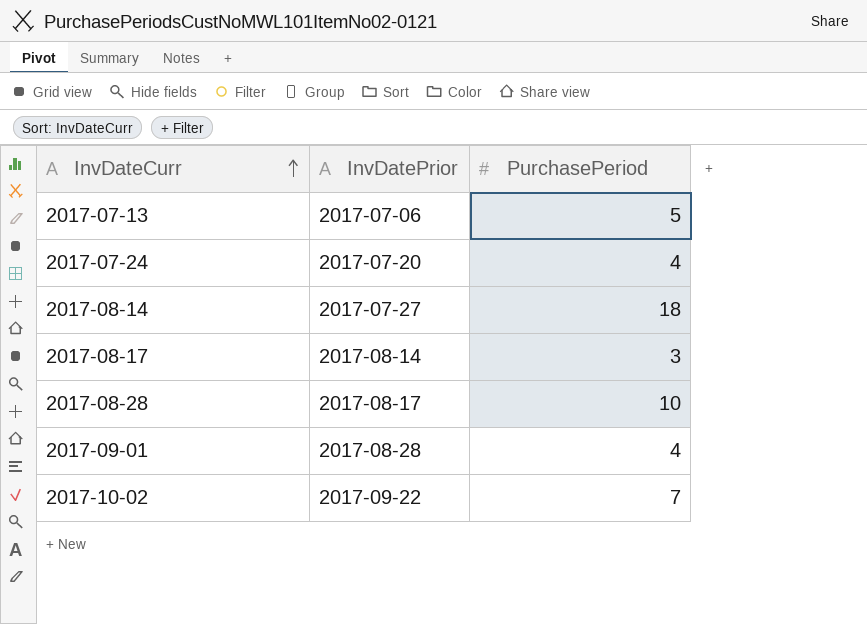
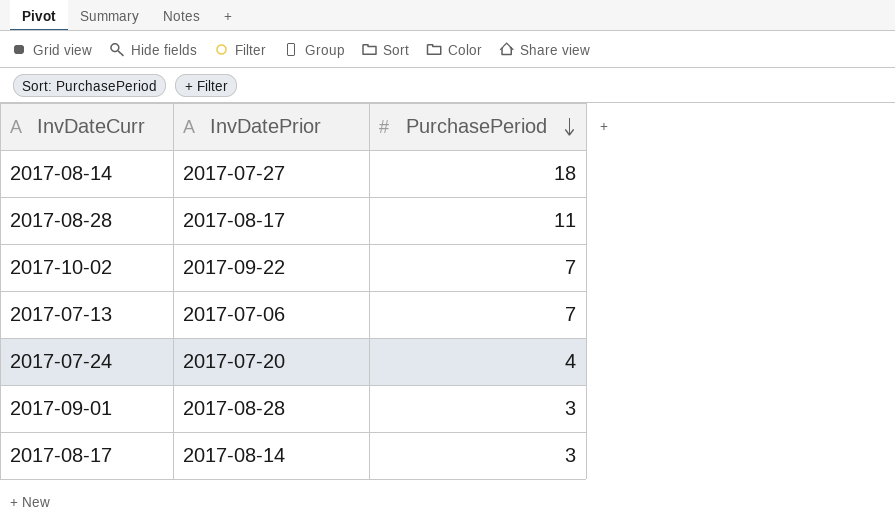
row order: InvDateCurr ascending -> PurchasePeriod descending
2017-08-28 | PurchasePeriod: 10 -> 11
2017-07-13 | PurchasePeriod: 5 -> 7
2017-09-01 | PurchasePeriod: 4 -> 3

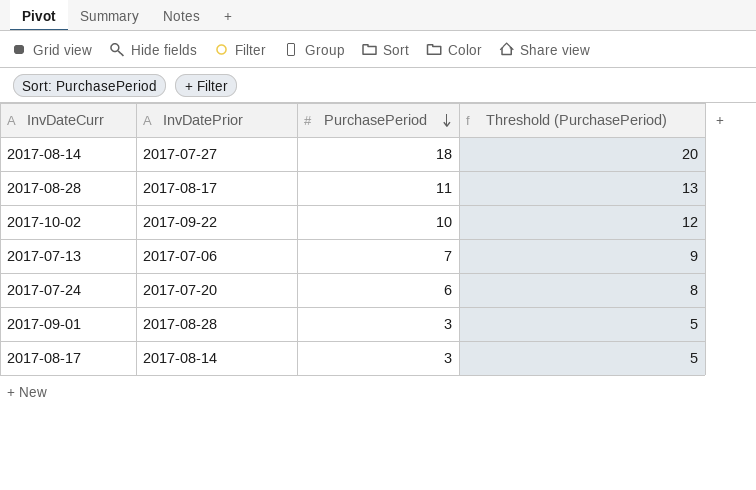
column Threshold (PurchasePeriod) | formula: none -> [PurchasePeriod] + 2
2017-10-02 | PurchasePeriod: 7 -> 10
2017-07-24 | PurchasePeriod: 4 -> 6

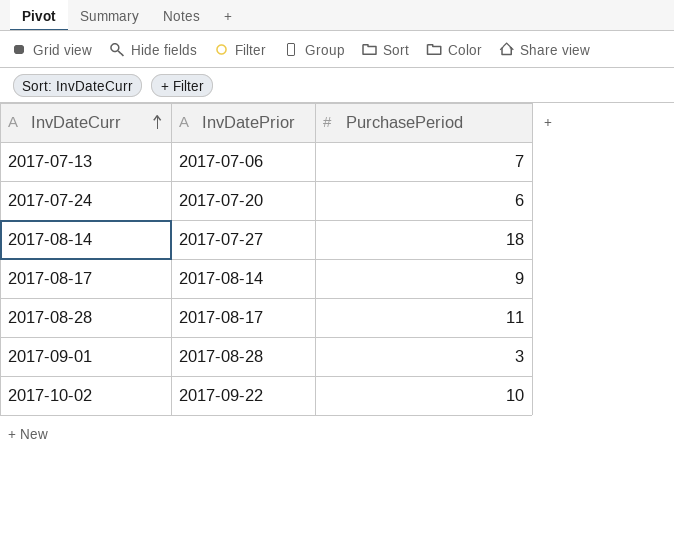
row order: PurchasePeriod descending -> InvDateCurr ascending
column Threshold (PurchasePeriod) | formula: [PurchasePeriod] + 2 -> none
2017-08-17 | PurchasePeriod: 3 -> 9

